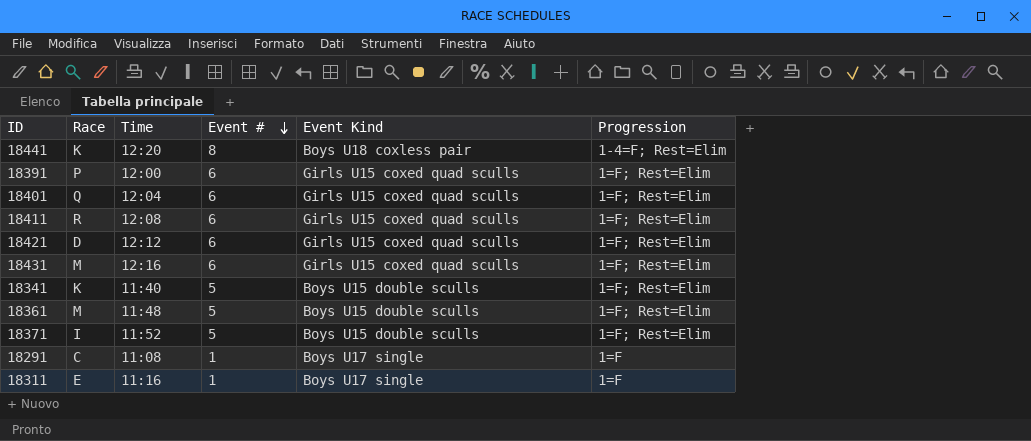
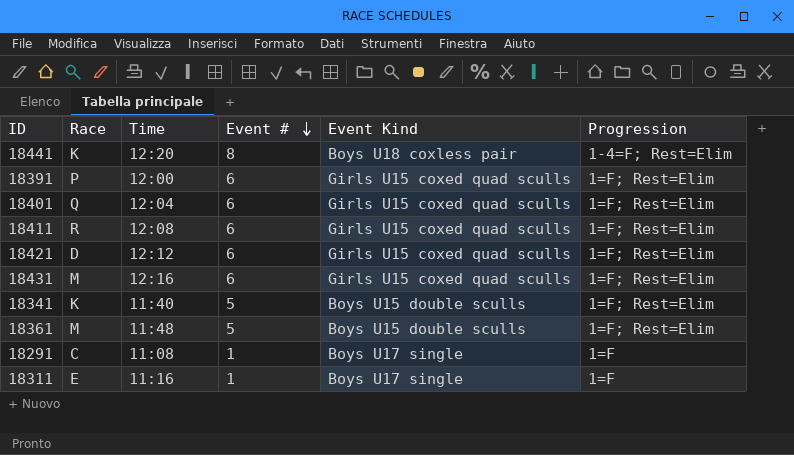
row 18371: I | 11:52 | 5 | Boys U15 double sculls | 1=F; Rest=Elim -> none

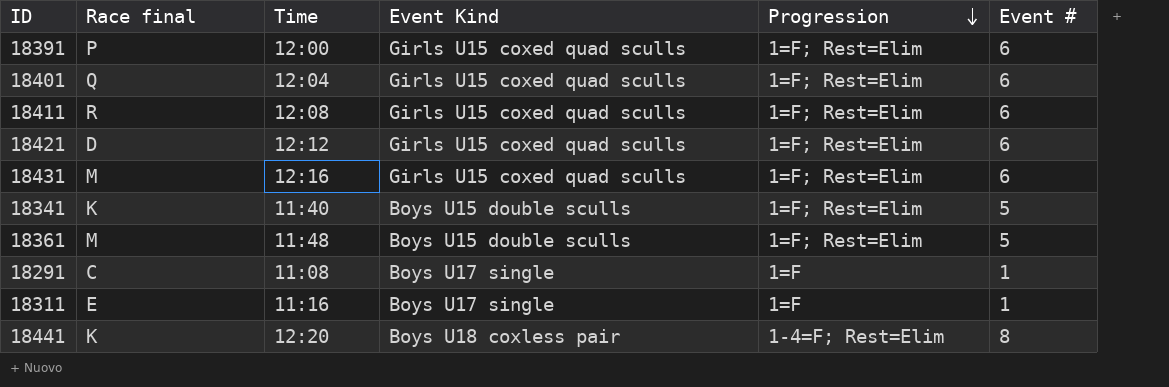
row order: Event # descending -> Progression descending
column name: Race -> Race final
column Event # | position: 4 -> 6

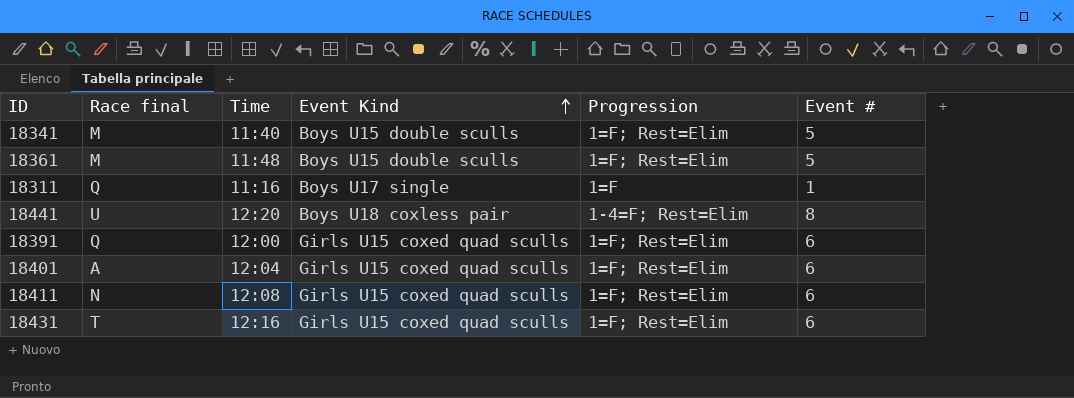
row order: Progression descending -> Event Kind ascending
row 18421: D | 12:12 | Girls U15 coxed quad sculls | 1=F; Rest=Elim | 6 -> none
row 18291: C | 11:08 | Boys U17 single | 1=F | 1 -> none
18341 | Race final: K -> M
18311 | Race final: E -> Q
18441 | Race final: K -> U
18391 | Race final: P -> Q
18401 | Race final: Q -> A
18411 | Race final: R -> N
18431 | Race final: M -> T

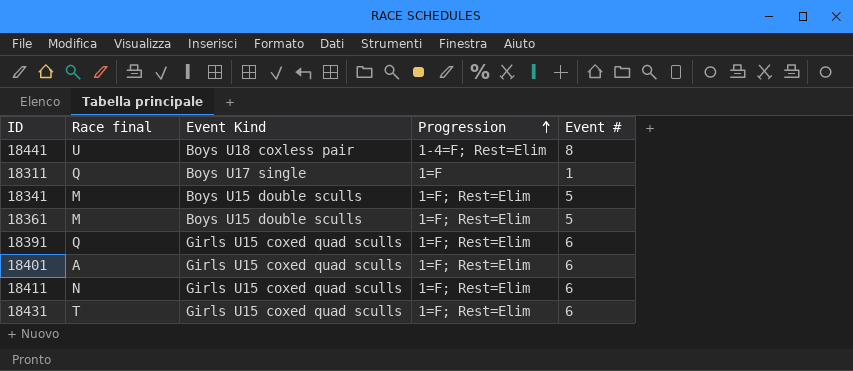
row order: Event Kind ascending -> Progression ascending
column Time | position: 3 -> none

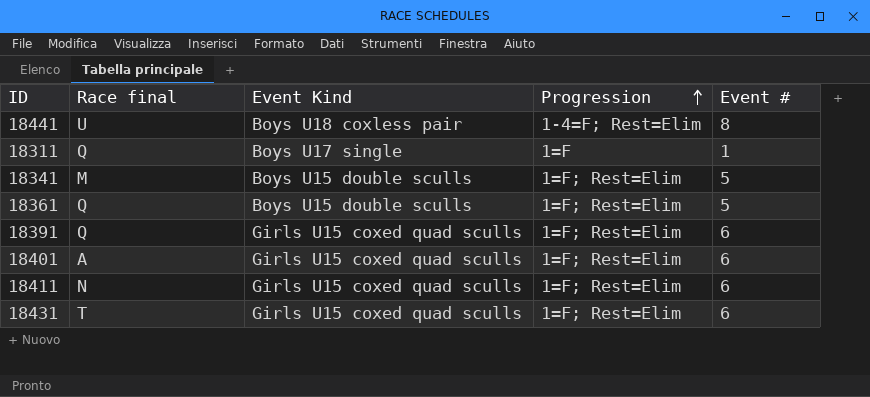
18361 | Race final: M -> Q

